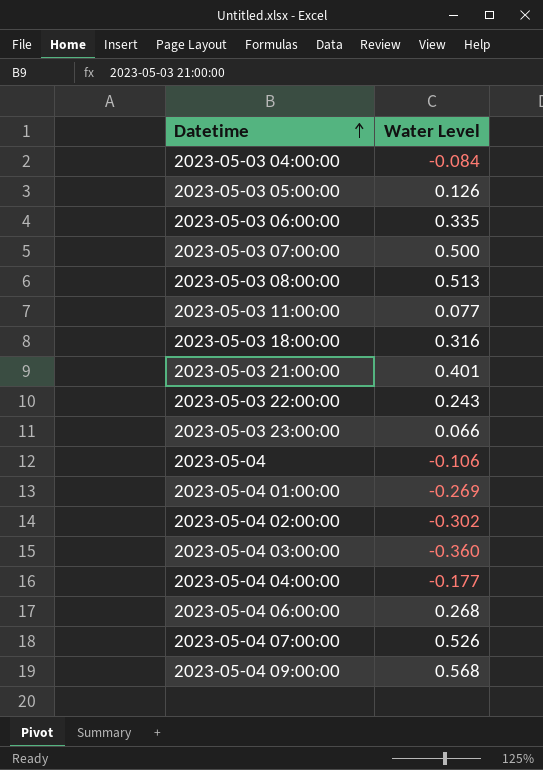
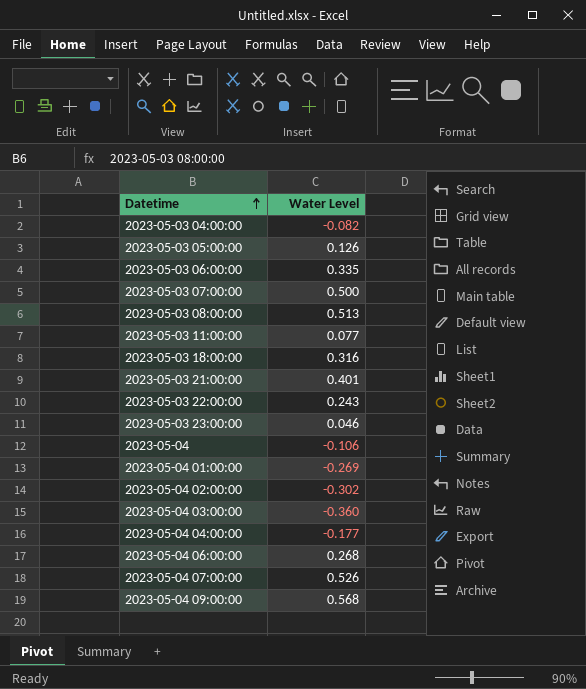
2023-05-03 04:00:00 | Water Level: -0.084 -> -0.082
2023-05-03 23:00:00 | Water Level: 0.066 -> 0.046

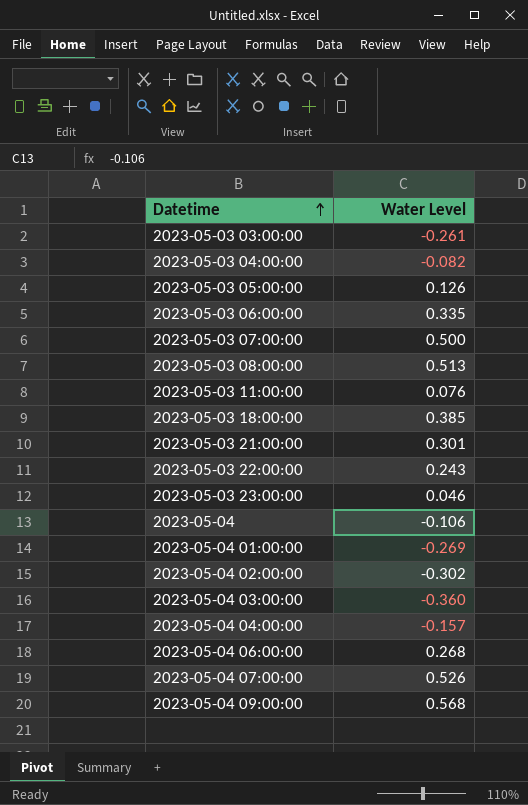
row 2023-05-03 03:00:00: none -> -0.261
2023-05-03 11:00:00 | Water Level: 0.077 -> 0.076
2023-05-03 18:00:00 | Water Level: 0.316 -> 0.385
2023-05-03 21:00:00 | Water Level: 0.401 -> 0.301
2023-05-04 04:00:00 | Water Level: -0.177 -> -0.157

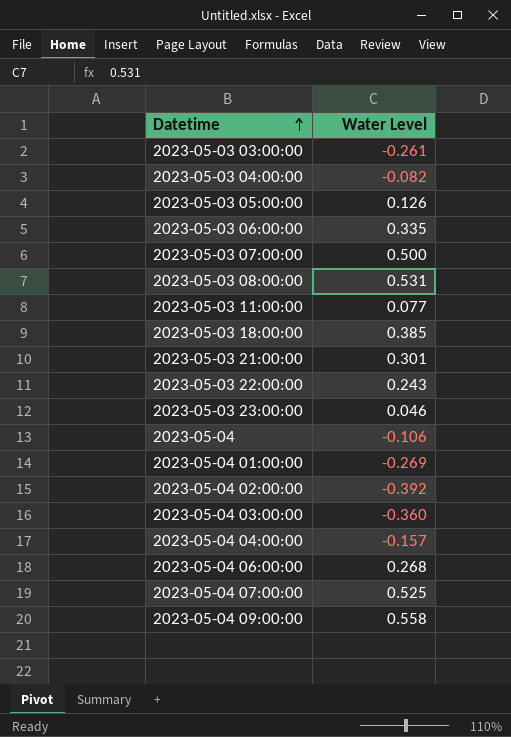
2023-05-03 08:00:00 | Water Level: 0.513 -> 0.531
2023-05-03 11:00:00 | Water Level: 0.076 -> 0.077
2023-05-04 02:00:00 | Water Level: -0.302 -> -0.392
2023-05-04 07:00:00 | Water Level: 0.526 -> 0.525
2023-05-04 09:00:00 | Water Level: 0.568 -> 0.558

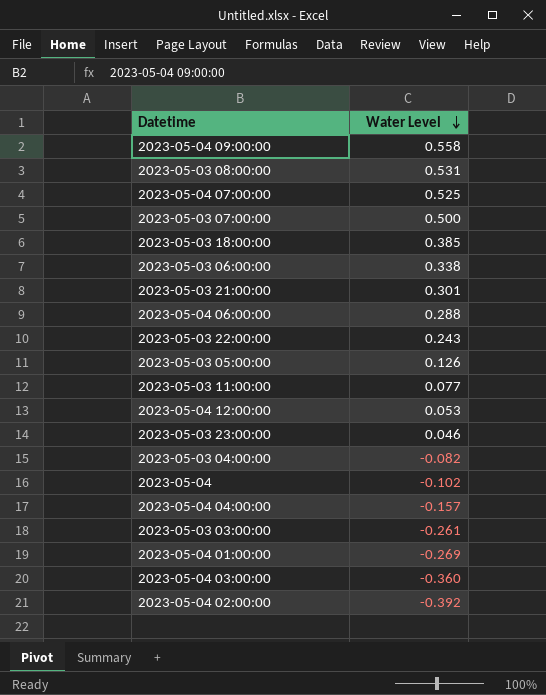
row order: Datetime ascending -> Water Level descending
2023-05-03 06:00:00 | Water Level: 0.335 -> 0.338
2023-05-04 06:00:00 | Water Level: 0.268 -> 0.288
row 2023-05-04 12:00:00: none -> 0.053
2023-05-04 | Water Level: -0.106 -> -0.102

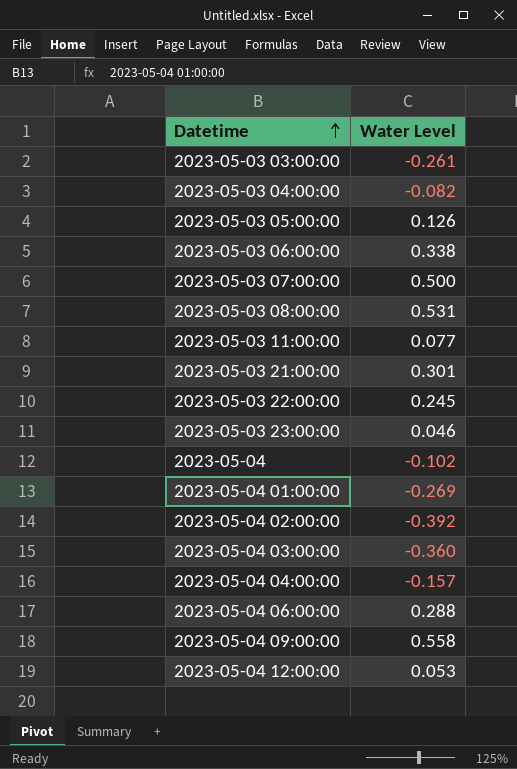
row order: Water Level descending -> Datetime ascending
row 2023-05-04 07:00:00: 0.525 -> none
row 2023-05-03 18:00:00: 0.385 -> none
2023-05-03 22:00:00 | Water Level: 0.243 -> 0.245

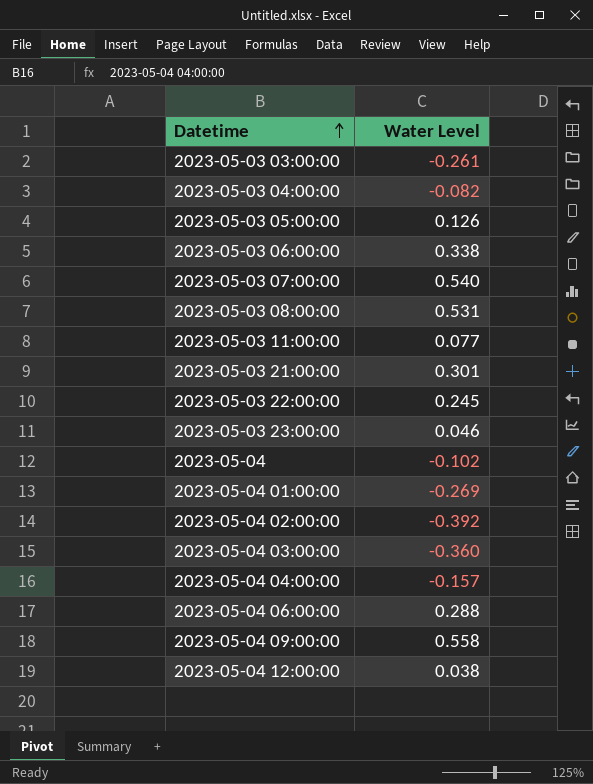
2023-05-03 07:00:00 | Water Level: 0.500 -> 0.540
2023-05-04 12:00:00 | Water Level: 0.053 -> 0.038

